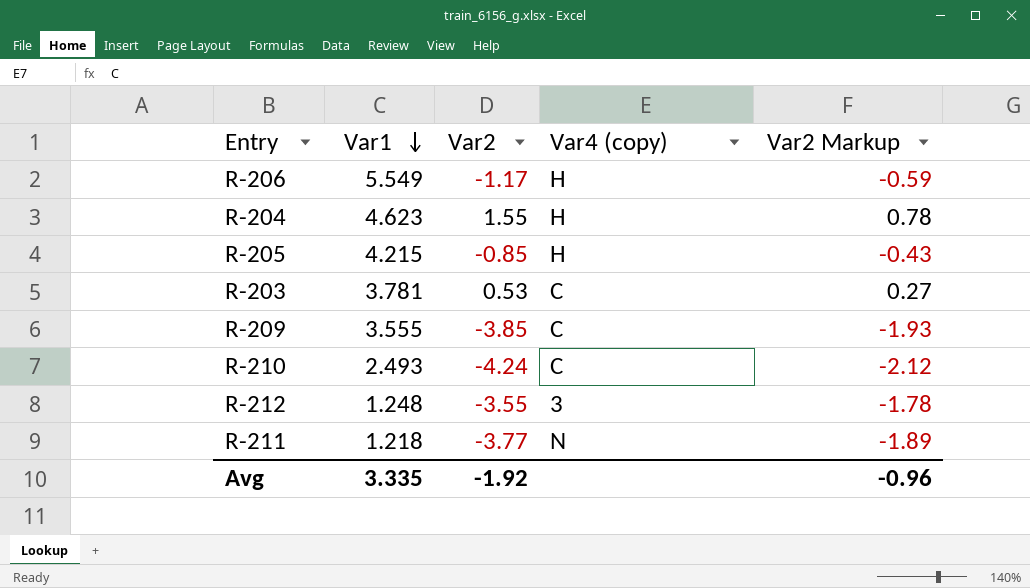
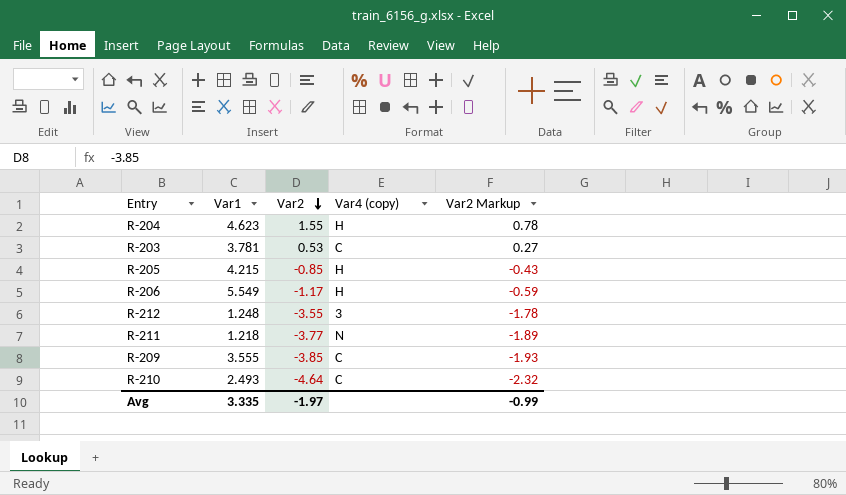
row order: Var1 descending -> Var2 descending
R-210 | Var2: -4.24 -> -4.64
R-210 | Var2 Markup: -2.12 -> -2.32
Avg | Var2: -1.92 -> -1.97
Avg | Var2 Markup: -0.96 -> -0.99

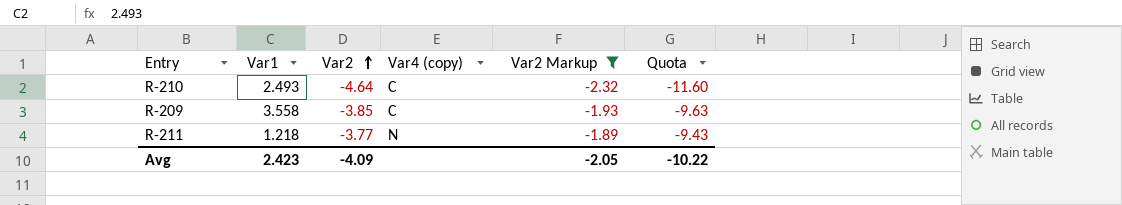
filter: none -> Var2 Markup <= -1.89
row order: Var2 descending -> Var2 ascending
column Quota | formula: none -> [Var2] * 2.5
R-209 | Var1: 3.555 -> 3.558
Avg | Var1: 3.335 -> 2.423
Avg | Var2: -1.97 -> -4.09
Avg | Var2 Markup: -0.99 -> -2.05

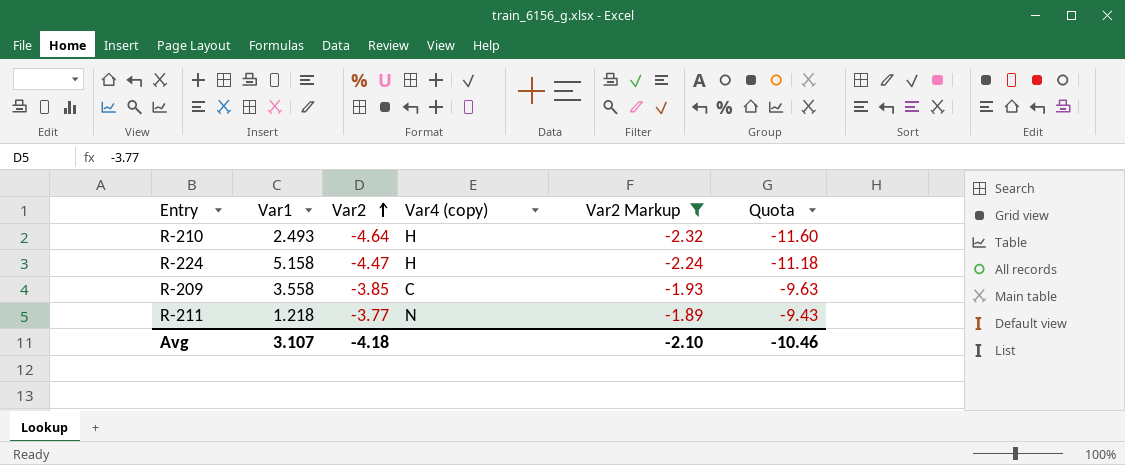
R-210 | Var4 (copy): C -> H
row R-224: none -> 5.158 | -4.47 | H | -2.24 | -11.18
Avg | Var1: 2.423 -> 3.107
Avg | Var2: -4.09 -> -4.18
Avg | Var2 Markup: -2.05 -> -2.10
Avg | Quota: -10.22 -> -10.46

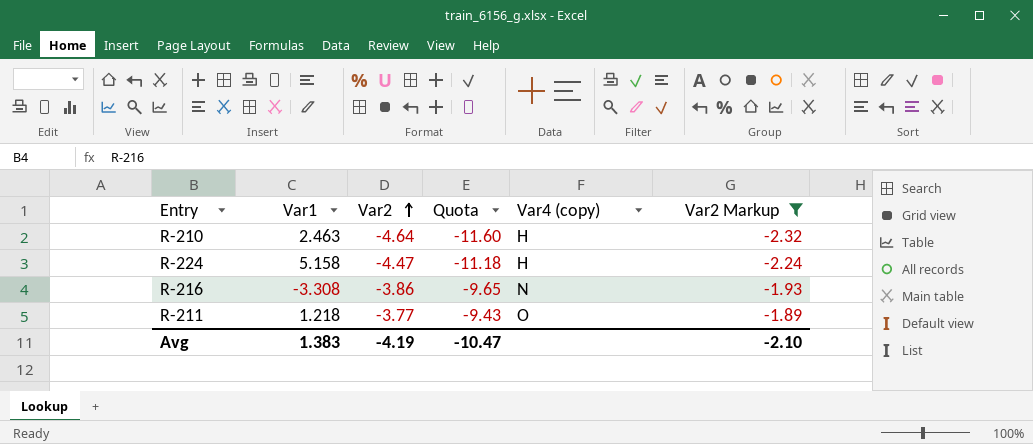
column Quota | position: 6 -> 4
row R-209: 3.558 | -3.85 | C | -1.93 | -9.63 -> none
R-210 | Var1: 2.493 -> 2.463
row R-216: none -> -3.308 | -3.86 | -9.65 | N | -1.93
R-211 | Var4 (copy): N -> O
Avg | Var1: 3.107 -> 1.383
Avg | Var2: -4.18 -> -4.19
Avg | Quota: -10.46 -> -10.47

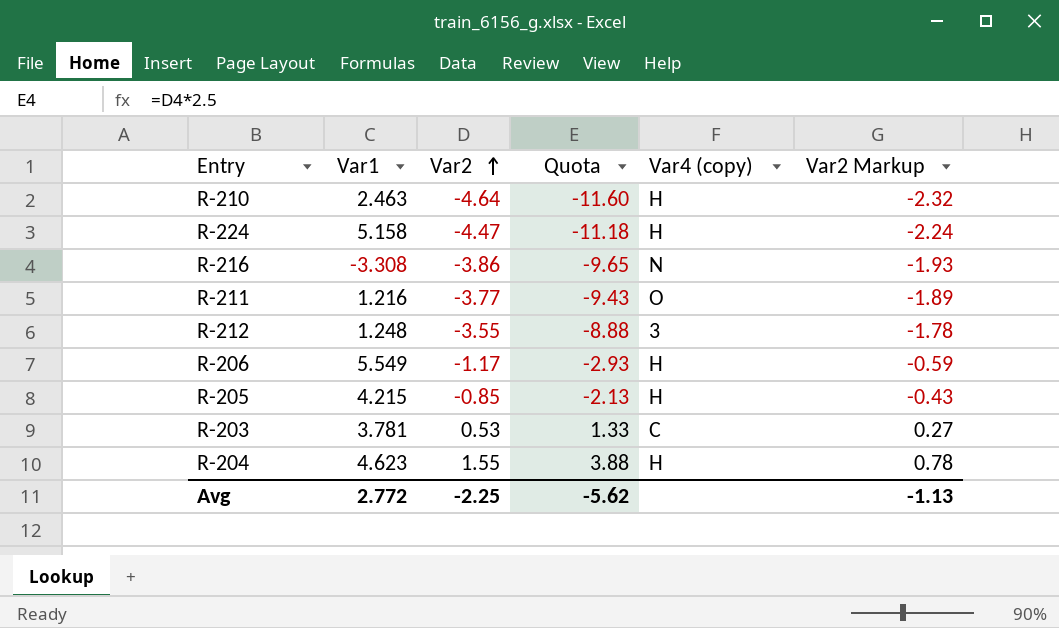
filter: Var2 Markup <= -1.89 -> none
R-211 | Var1: 1.218 -> 1.216
Avg | Var1: 1.383 -> 2.772
Avg | Var2: -4.19 -> -2.25
Avg | Quota: -10.47 -> -5.62
Avg | Var2 Markup: -2.10 -> -1.13

